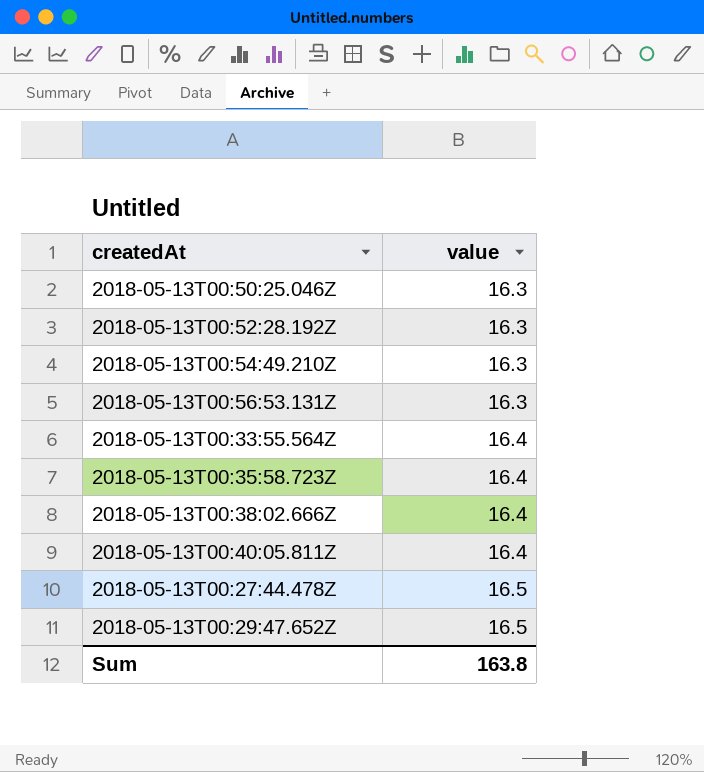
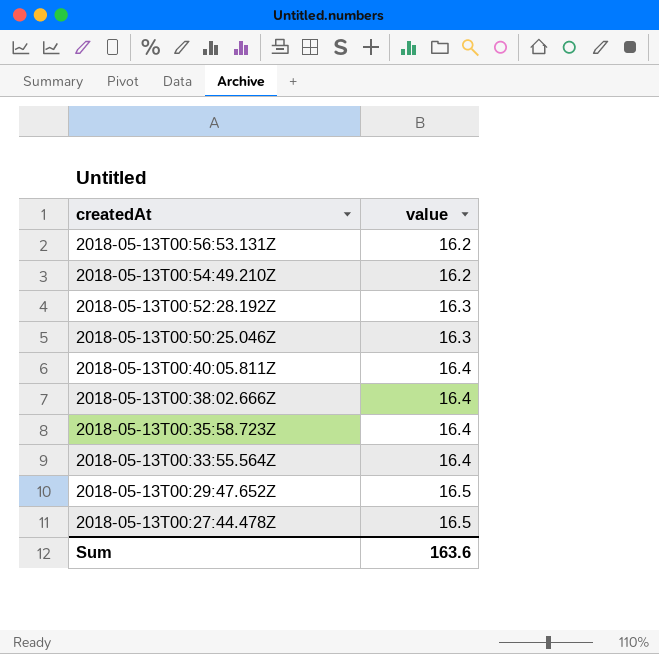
row order: value ascending -> createdAt descending
2018-05-13T00:56:53.131Z | value: 16.3 -> 16.2
2018-05-13T00:54:49.210Z | value: 16.3 -> 16.2
Sum | value: 163.8 -> 163.6

